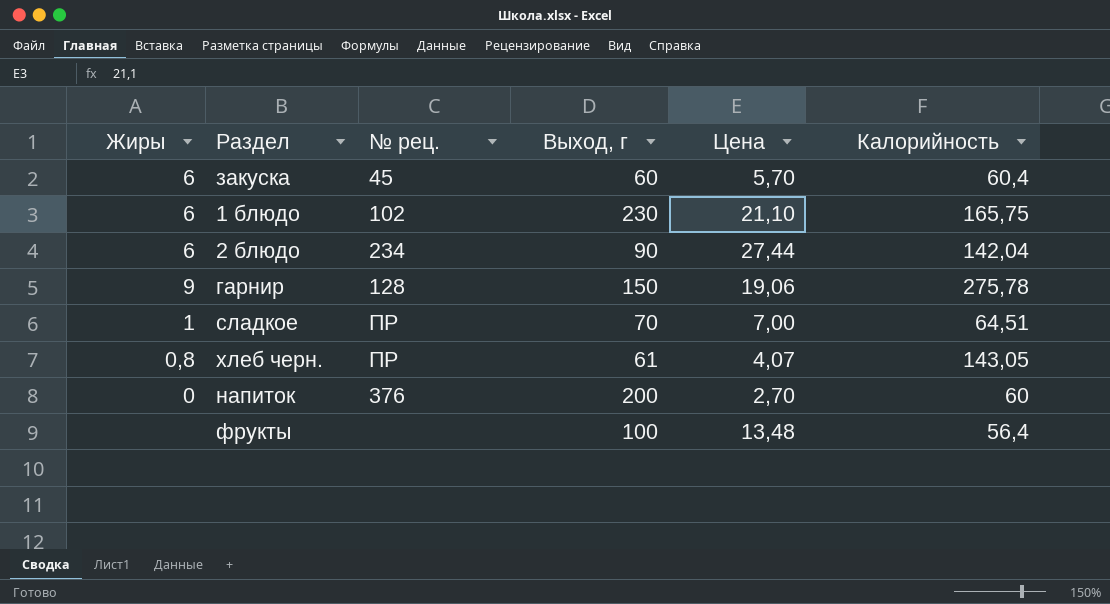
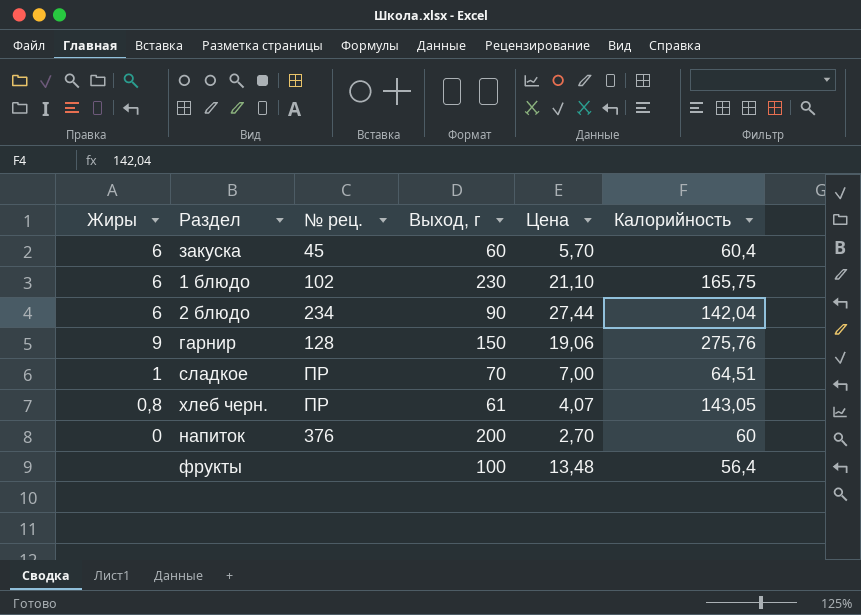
гарнир | Калорийность: 275,78 -> 275,76

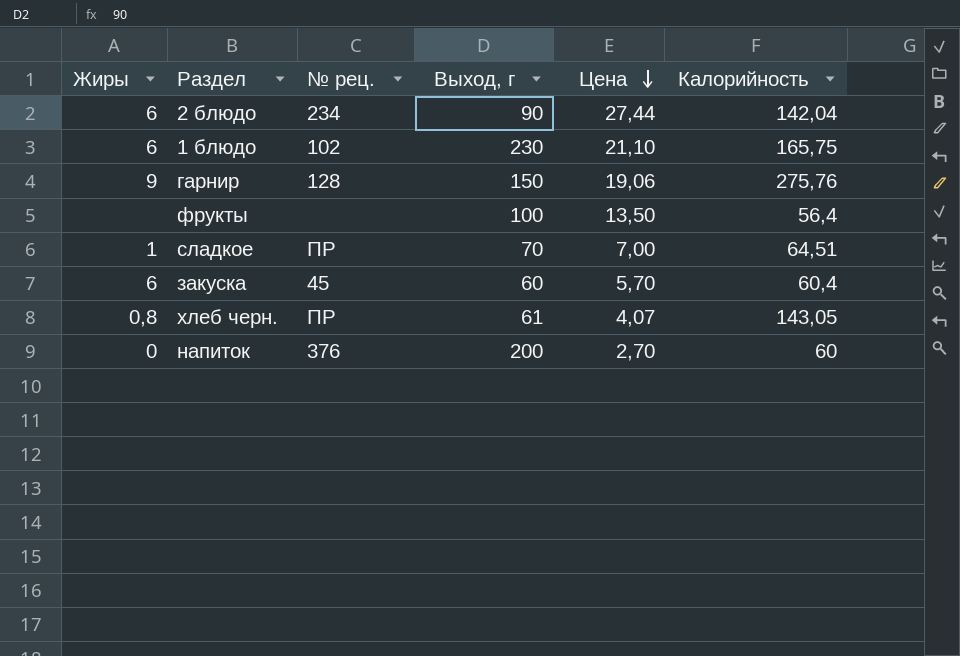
row order: none -> Цена descending
фрукты | Цена: 13,48 -> 13,50

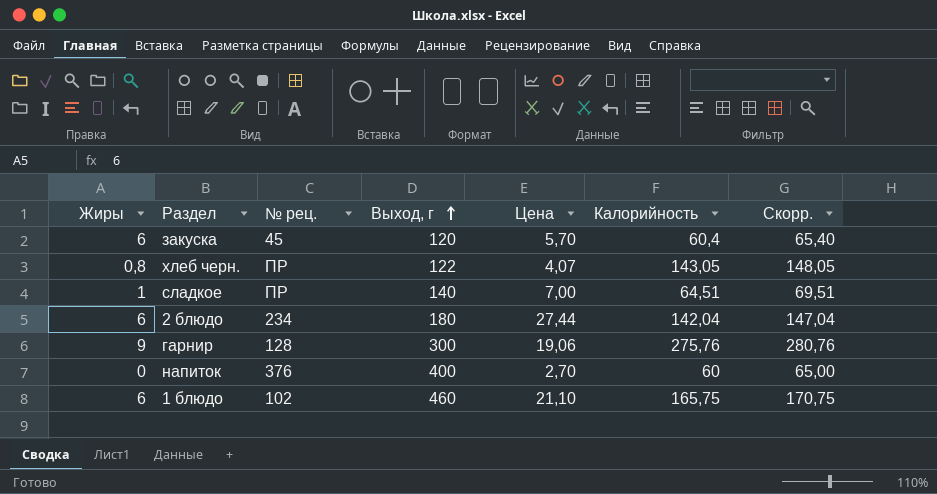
row order: Цена descending -> Выход, г ascending
column Скорр. | formula: none -> [Калорийность] + 5
row фрукты: none | none | 100 | 13,50 | 56,4 -> none
закуска | Выход, г: 60 -> 120
хлеб черн. | Выход, г: 61 -> 122
сладкое | Выход, г: 70 -> 140
2 блюдо | Выход, г: 90 -> 180
гарнир | Выход, г: 150 -> 300
напиток | Выход, г: 200 -> 400
1 блюдо | Выход, г: 230 -> 460

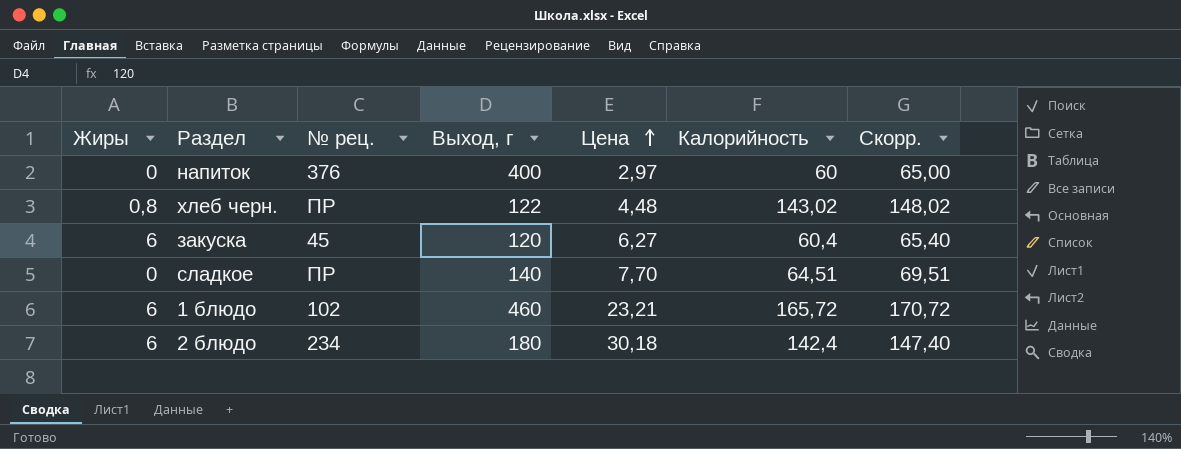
row order: Выход, г ascending -> Цена ascending
row гарнир: 9 | 128 | 300 | 19,06 | 275,76 | 280,76 -> none
напиток | Цена: 2,70 -> 2,97
хлеб черн. | Цена: 4,07 -> 4,48
хлеб черн. | Калорийность: 143,05 -> 143,02
хлеб черн. | Скорр.: 148,05 -> 148,02
закуска | Цена: 5,70 -> 6,27
сладкое | Жиры: 1 -> 0
сладкое | Цена: 7,00 -> 7,70
1 блюдо | Цена: 21,10 -> 23,21
1 блюдо | Калорийность: 165,75 -> 165,72
1 блюдо | Скорр.: 170,75 -> 170,72
2 блюдо | Цена: 27,44 -> 30,18
2 блюдо | Калорийность: 142,04 -> 142,4
2 блюдо | Скорр.: 147,04 -> 147,40

